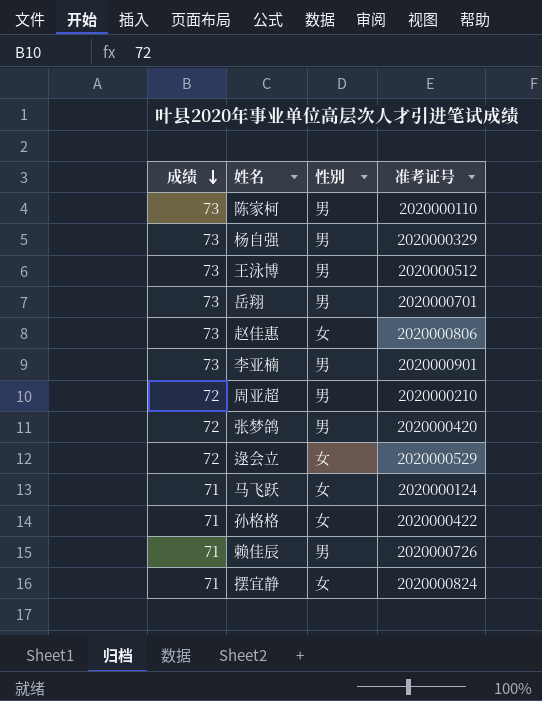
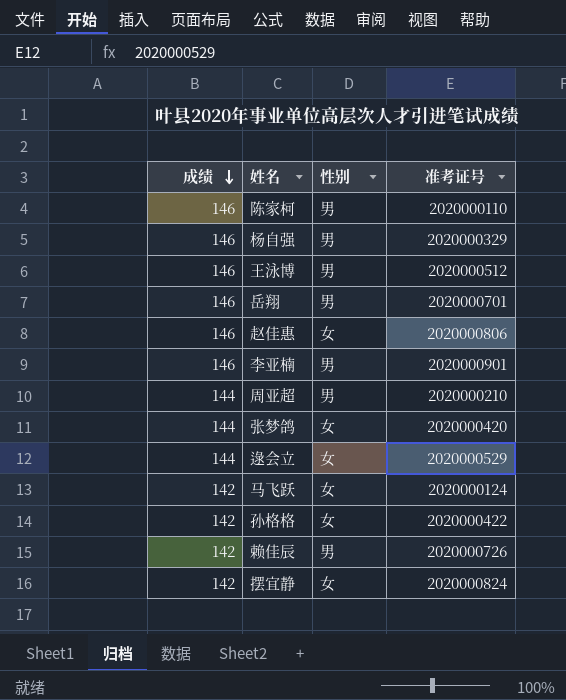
陈家柯 | 成绩: 73 -> 146
杨自强 | 成绩: 73 -> 146
王泳博 | 成绩: 73 -> 146
岳翔 | 成绩: 73 -> 146
赵佳惠 | 成绩: 73 -> 146
李亚楠 | 成绩: 73 -> 146
周亚超 | 成绩: 72 -> 144
张梦鸽 | 成绩: 72 -> 144
张梦鸽 | 性别: 男 -> 女
逯会立 | 成绩: 72 -> 144
马飞跃 | 成绩: 71 -> 142
孙格格 | 成绩: 71 -> 142
赖佳辰 | 成绩: 71 -> 142
摆宜静 | 成绩: 71 -> 142

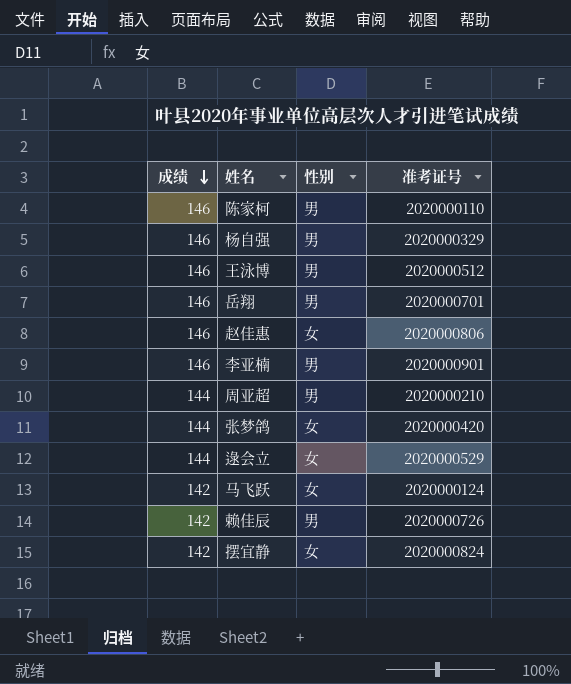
row 孙格格: 142 | 女 | 2020000422 -> none

